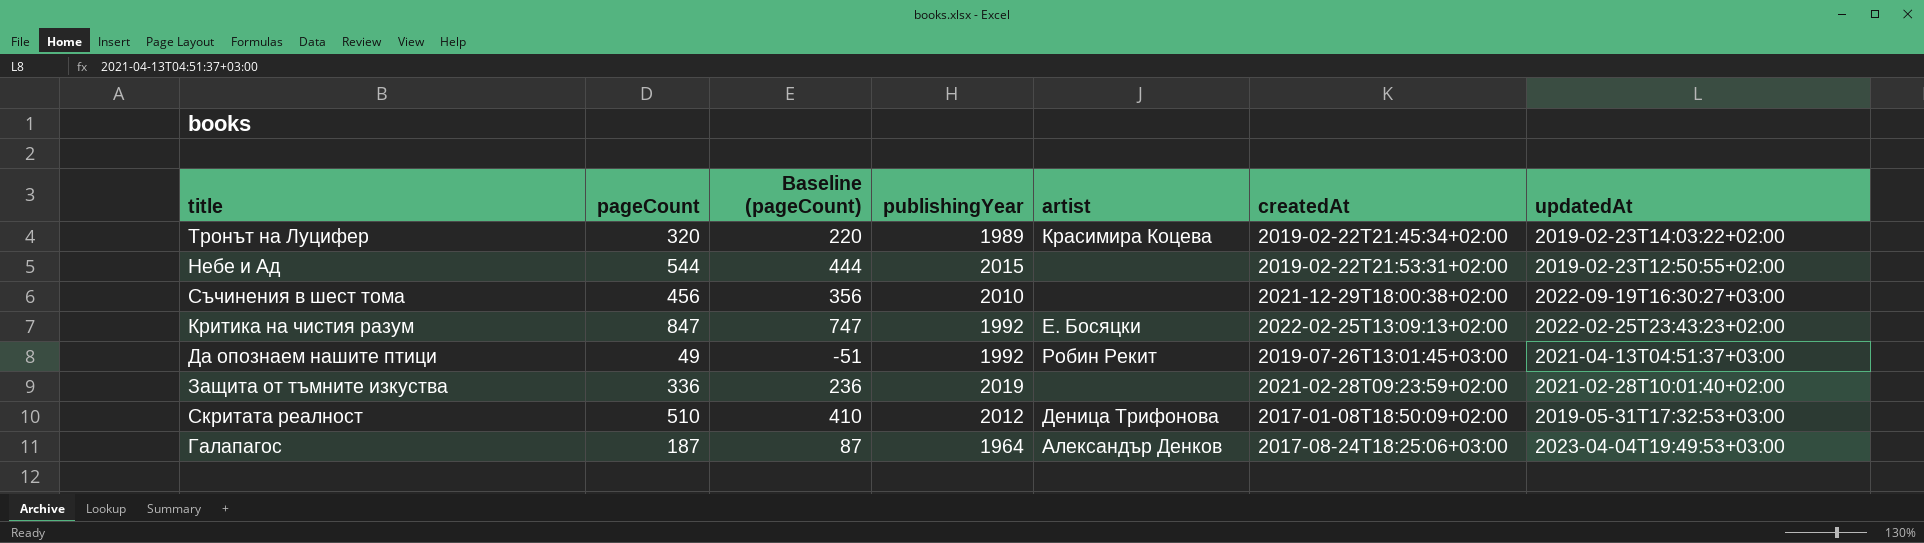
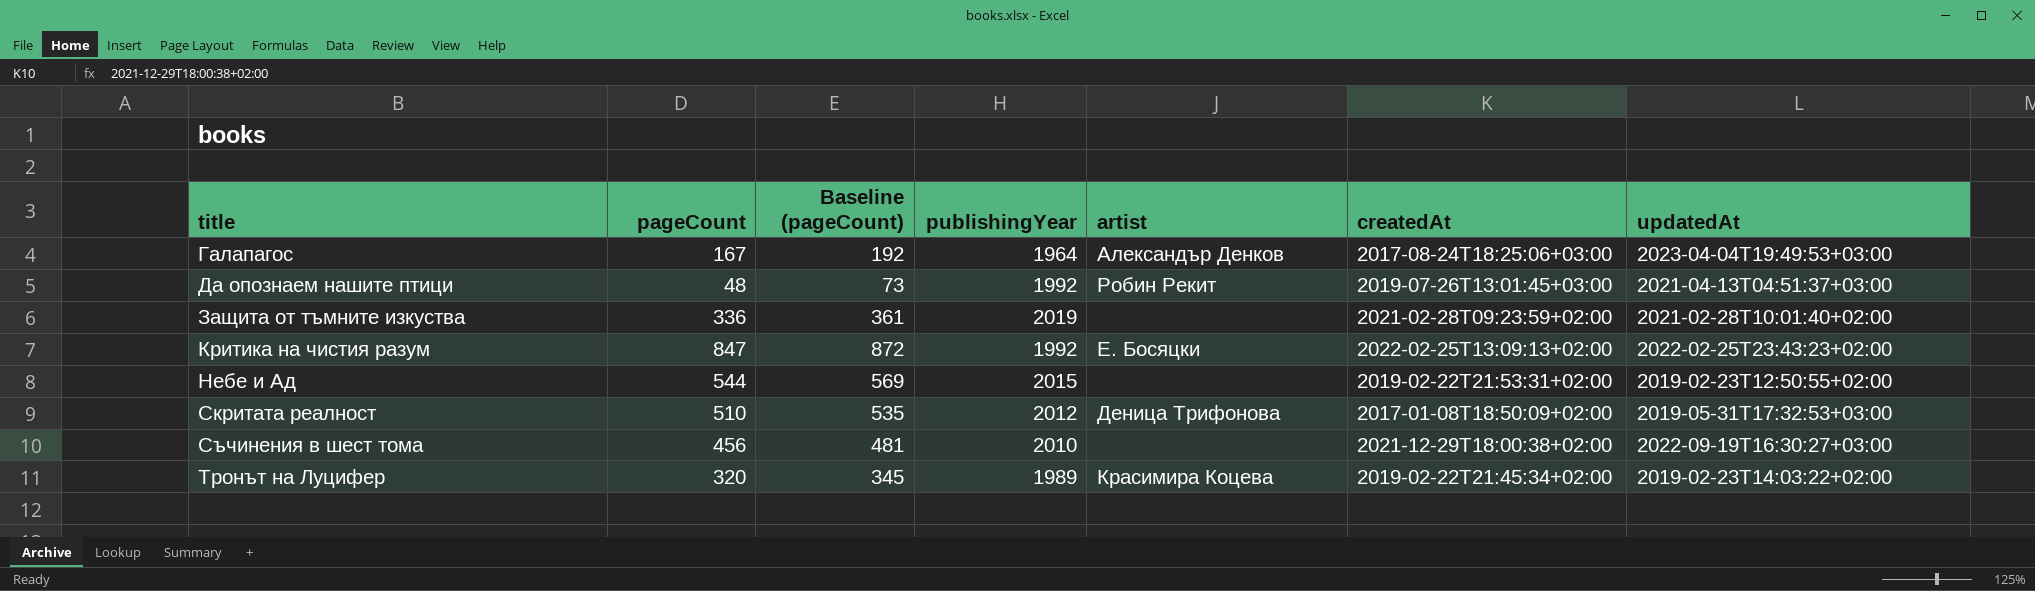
row order: none -> title ascending
column Baseline (pageCount) | formula: [pageCount] - 100 -> [pageCount] + 25
Галапагос | pageCount: 187 -> 167
Да опознаем нашите птици | pageCount: 49 -> 48

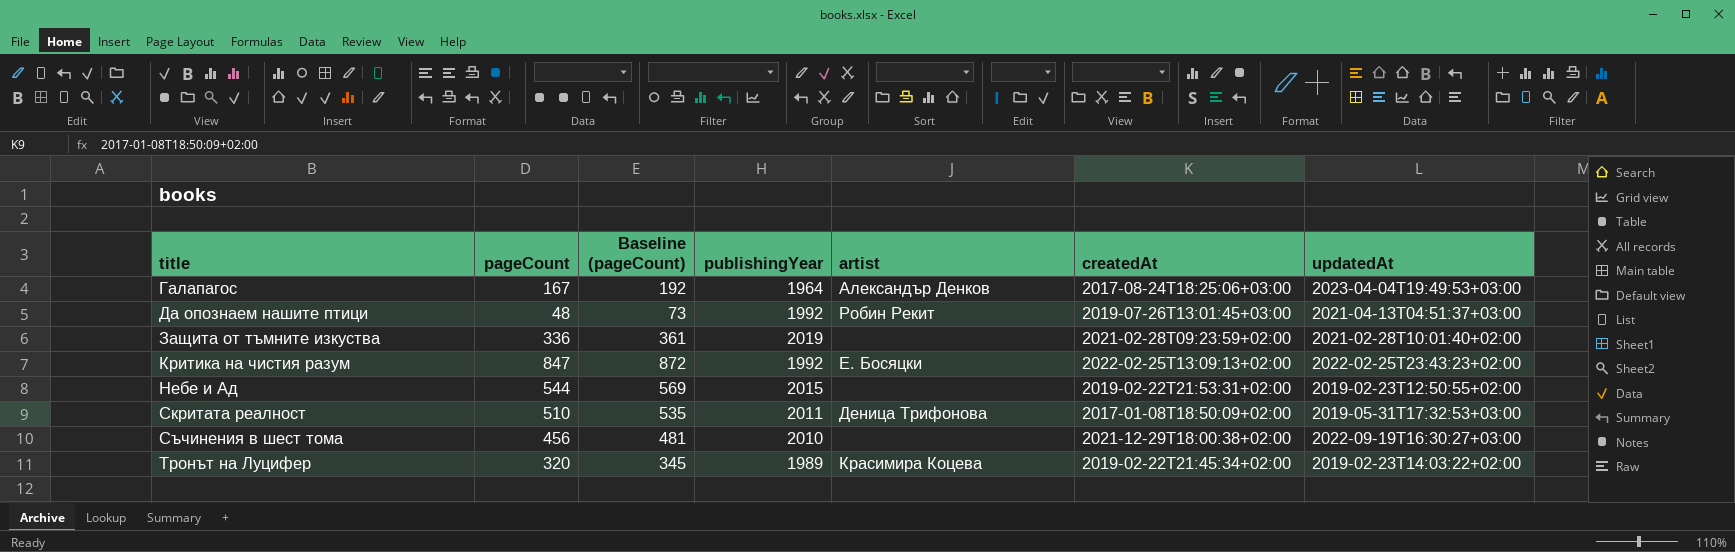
Скритата реалност | publishingYear: 2012 -> 2011

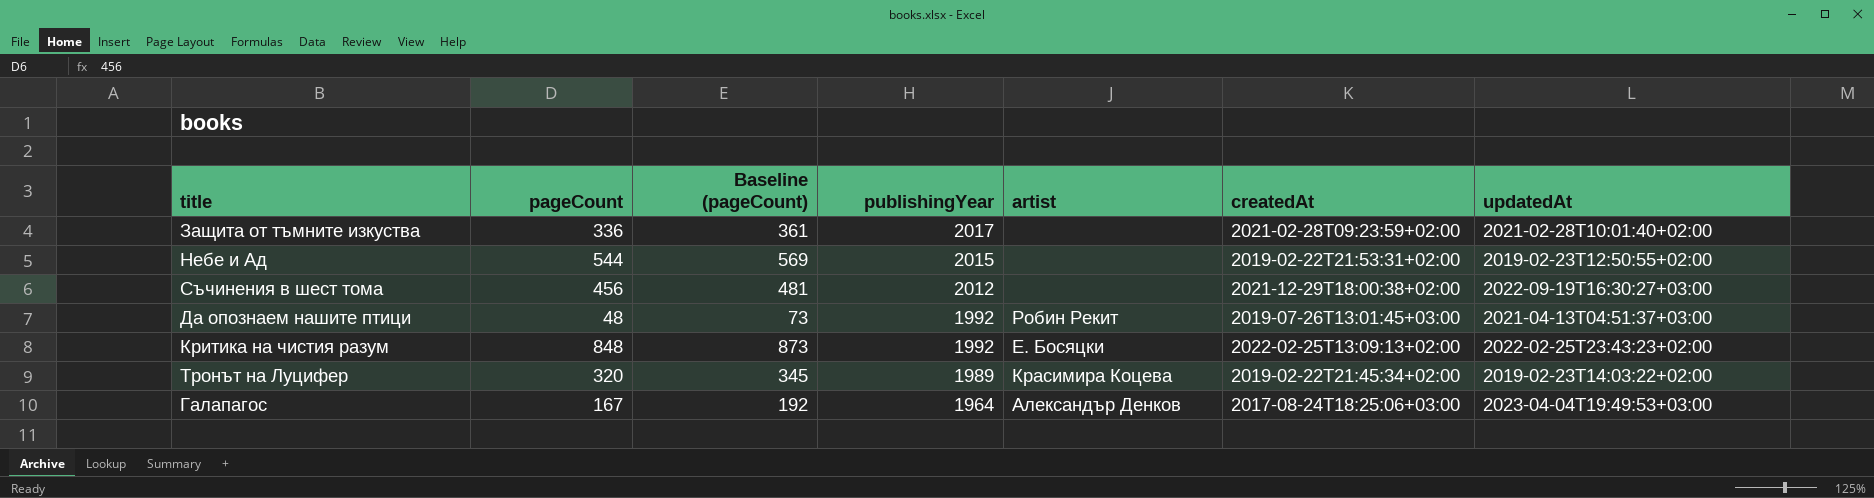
row order: title ascending -> publishingYear descending
row Скритата реалност: 510 | 535 | 2011 | Деница Трифонова | 2017-01-08T18:50:09+02:00 | 2019-05-31T17:32:53+03:00 -> none
Защита от тъмните изкуства | publishingYear: 2019 -> 2017
Съчинения в шест тома | publishingYear: 2010 -> 2012
Критика на чистия разум | pageCount: 847 -> 848
Критика на чистия разум | Baseline (pageCount): 872 -> 873

